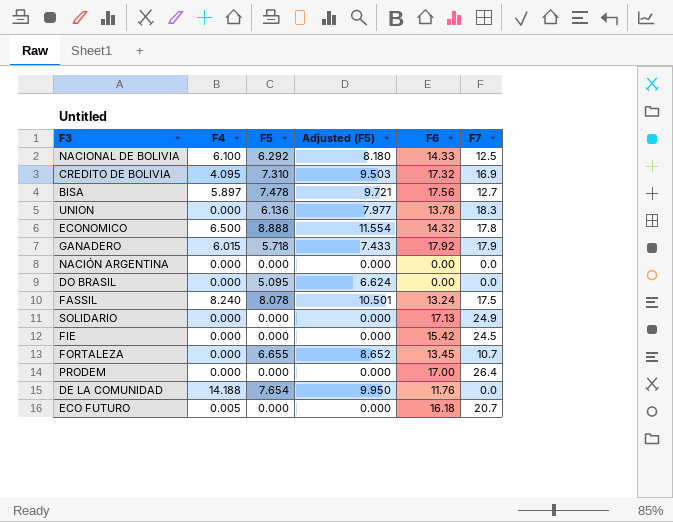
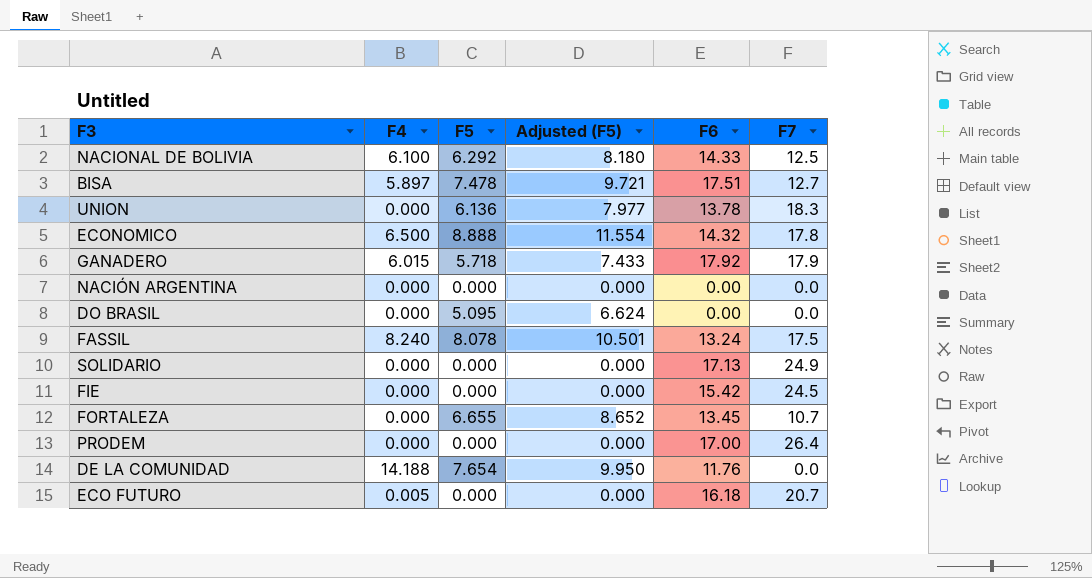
row CREDITO DE BOLIVIA: 4.095 | 7.310 | 9.503 | 17.32 | 16.9 -> none
BISA | F6: 17.56 -> 17.51

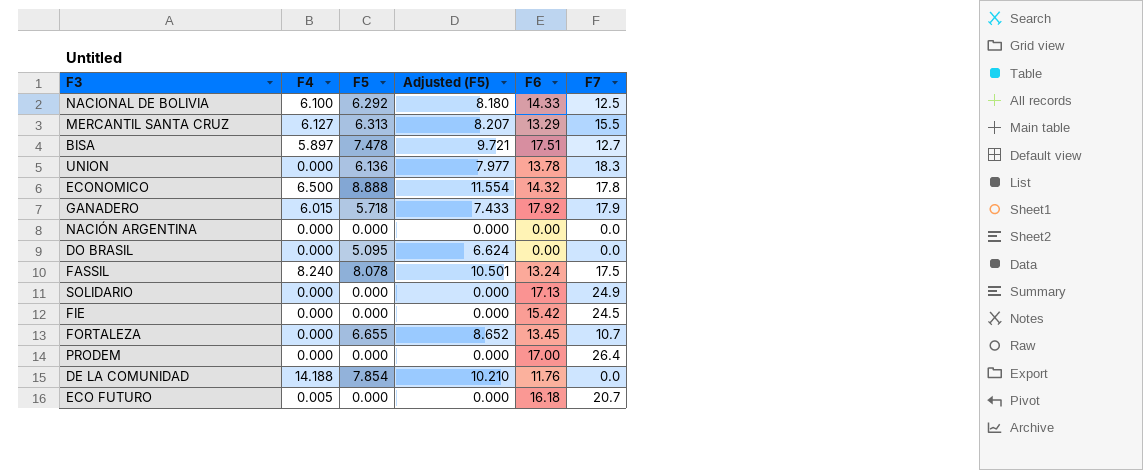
row MERCANTIL SANTA CRUZ: none -> 6.127 | 6.313 | 8.207 | 13.29 | 15.5
DE LA COMUNIDAD | F5: 7.654 -> 7.854
DE LA COMUNIDAD | Adjusted (F5): 9.950 -> 10.210

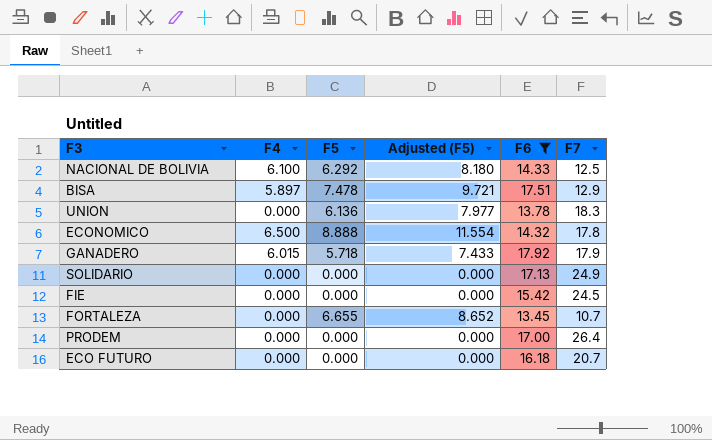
filter: none -> F6 >= 13.45
BISA | F7: 12.7 -> 12.9
ECO FUTURO | F4: 0.005 -> 0.000

